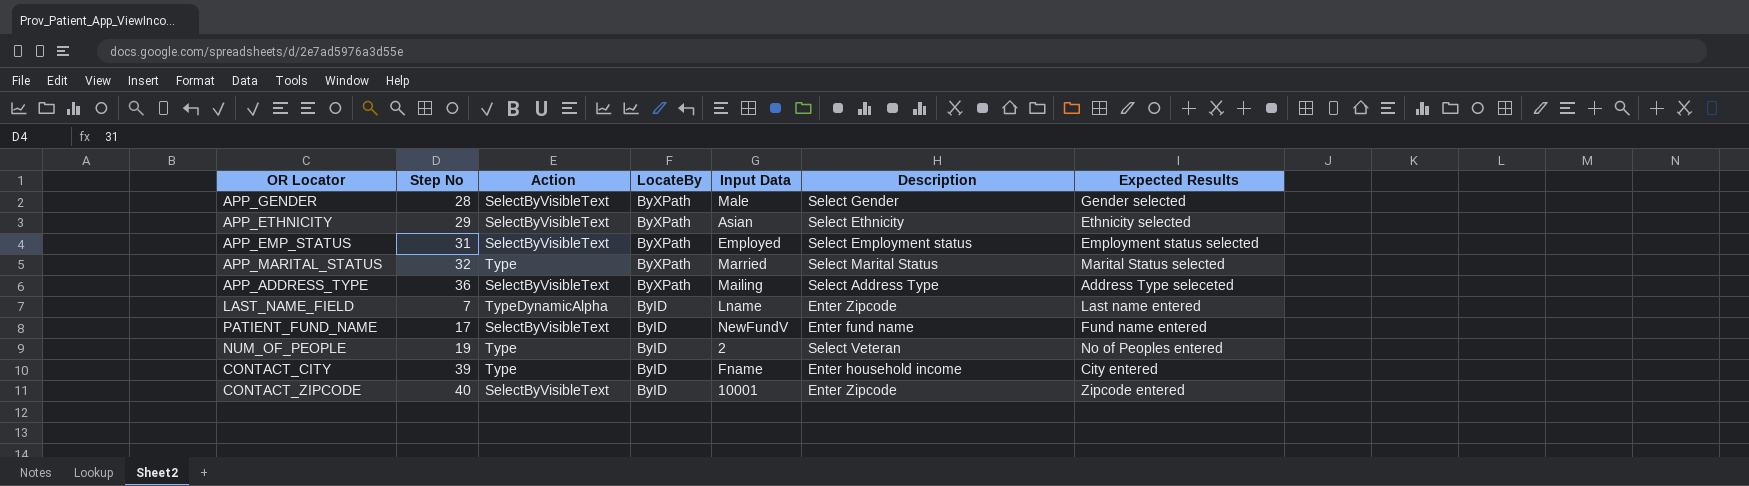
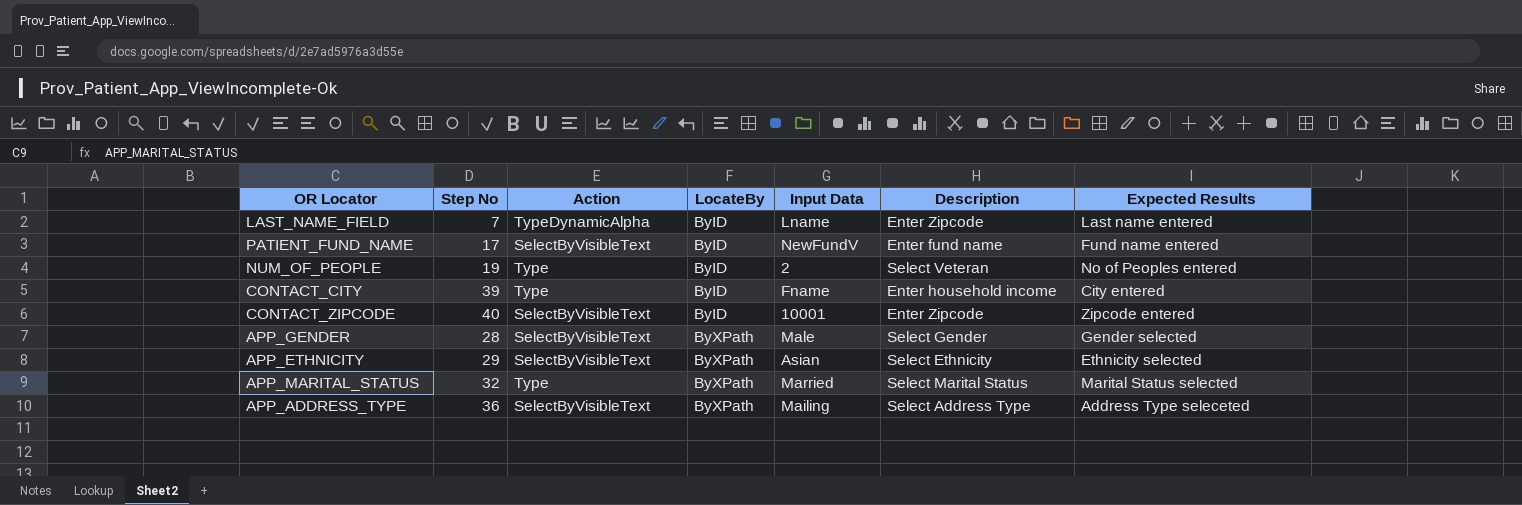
row order: LocateBy descending -> LocateBy ascending
row APP_EMP_STATUS: 31 | SelectByVisibleText | ByXPath | Employed | Select Employment status | Employment status selected -> none

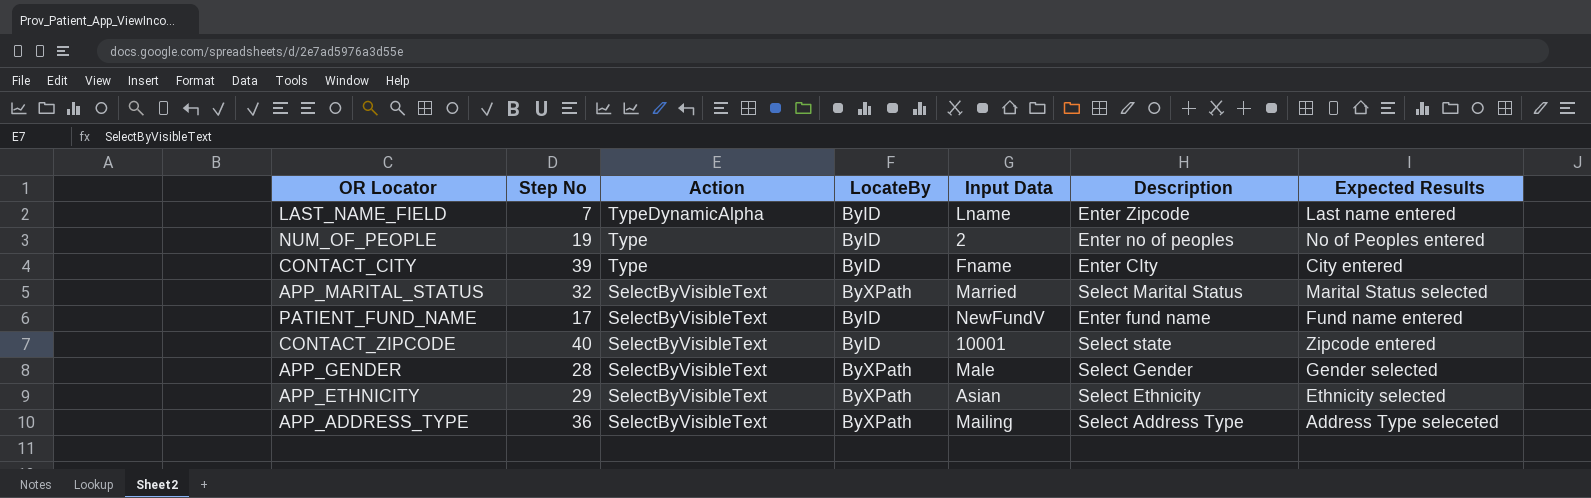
row order: LocateBy ascending -> Action descending
NUM_OF_PEOPLE | Description: Select Veteran -> Enter no of peoples
CONTACT_CITY | Description: Enter household income -> Enter CIty
APP_MARITAL_STATUS | Action: Type -> SelectByVisibleText
CONTACT_ZIPCODE | Description: Enter Zipcode -> Select state

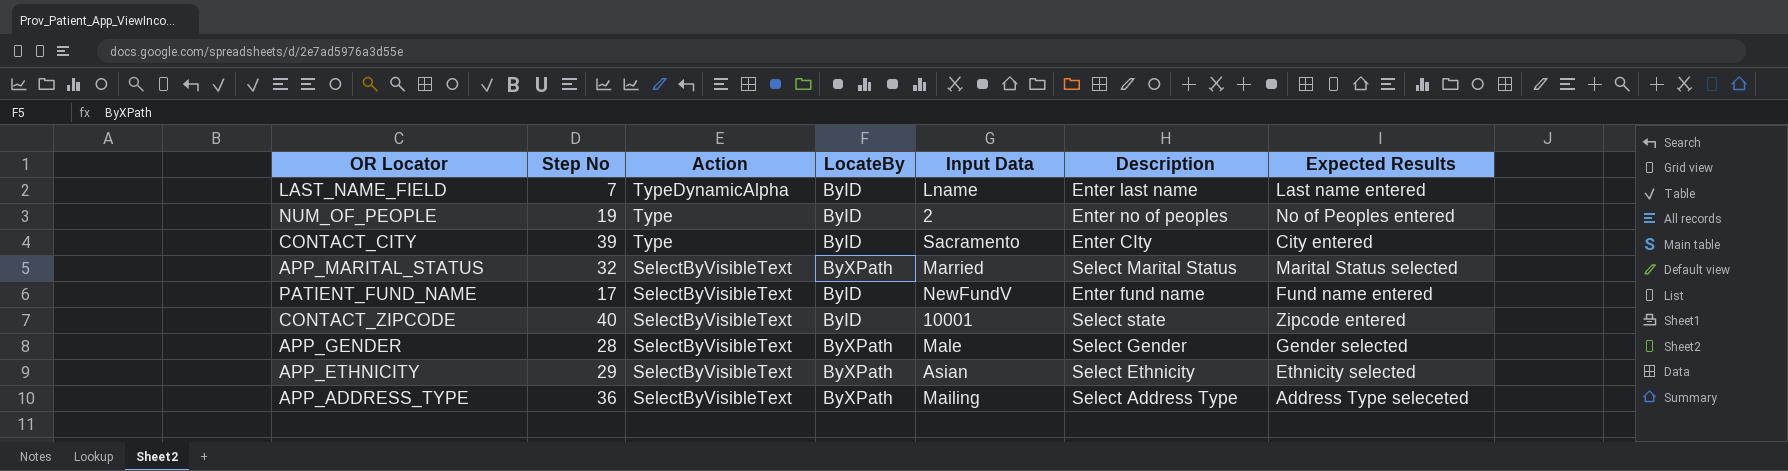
LAST_NAME_FIELD | Description: Enter Zipcode -> Enter last name
CONTACT_CITY | Input Data: Fname -> Sacramento

